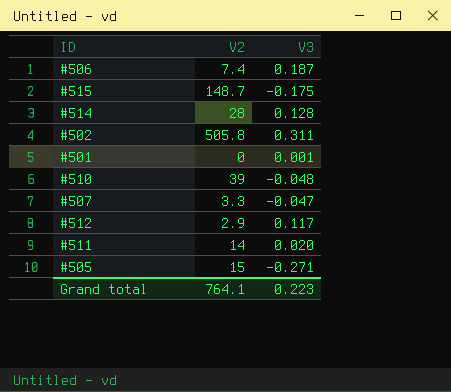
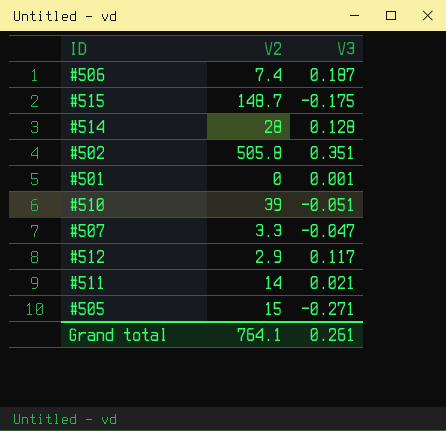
#502 | V3: 0.311 -> 0.351
#510 | V3: -0.048 -> -0.051
#511 | V3: 0.020 -> 0.021
Grand total | V3: 0.223 -> 0.261

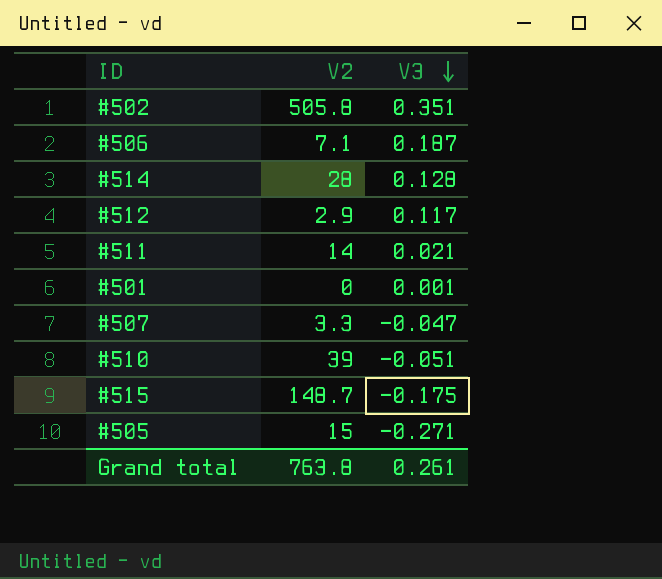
row order: none -> V3 descending
#506 | V2: 7.4 -> 7.1
Grand total | V2: 764.1 -> 763.8

